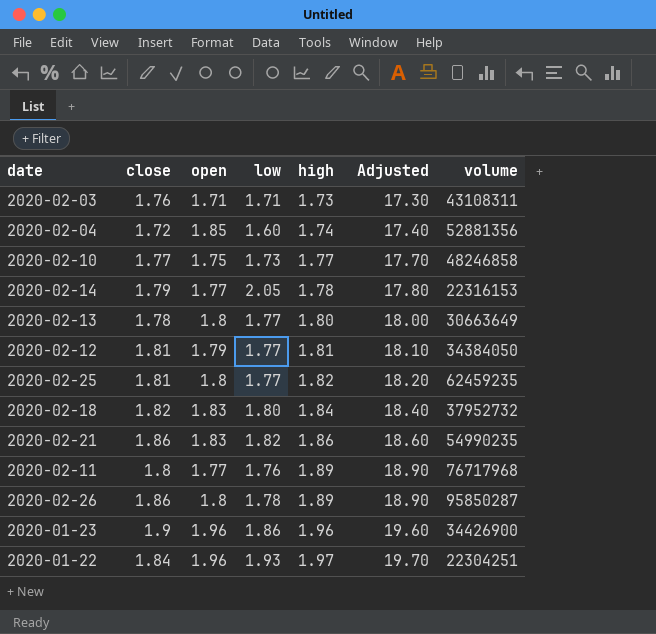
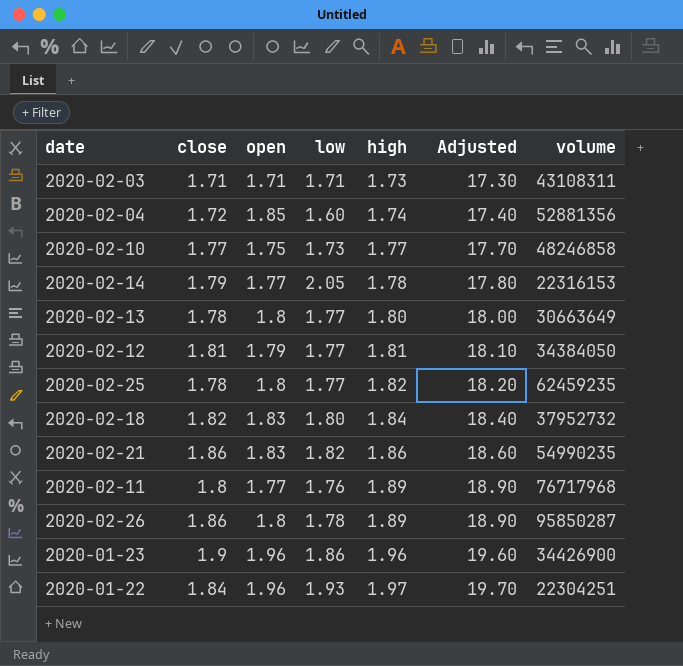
2020-02-03 | close: 1.76 -> 1.71
2020-02-25 | close: 1.81 -> 1.78

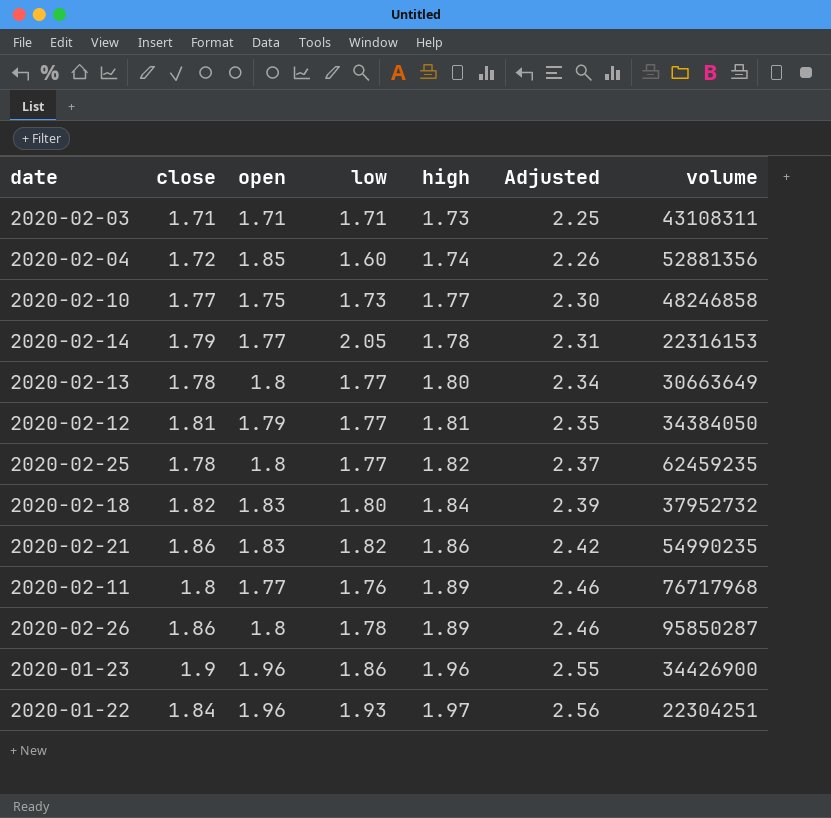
column Adjusted | formula: [high] * 10 -> [high] * 1.3

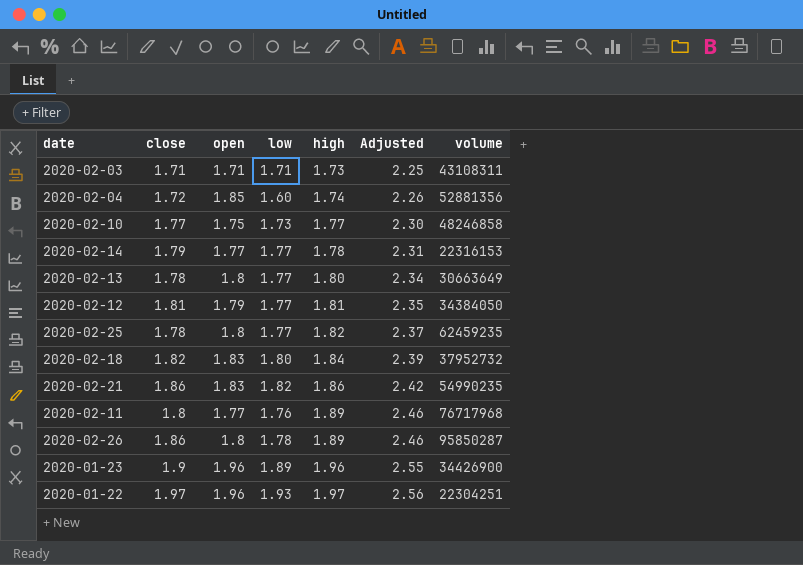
2020-02-14 | low: 2.05 -> 1.77
2020-01-23 | low: 1.86 -> 1.89
2020-01-22 | close: 1.84 -> 1.97

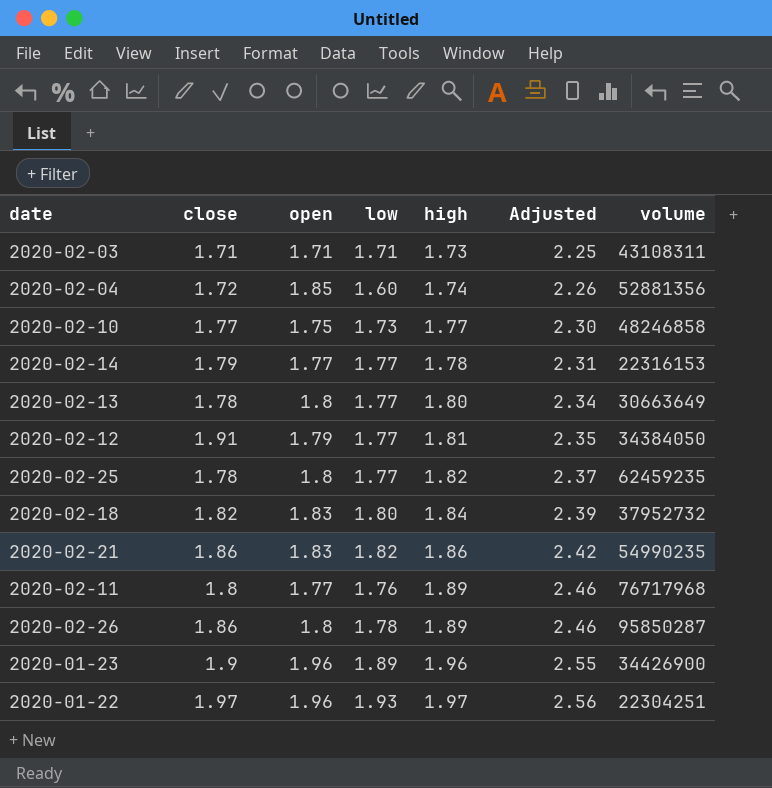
2020-02-12 | close: 1.81 -> 1.91

